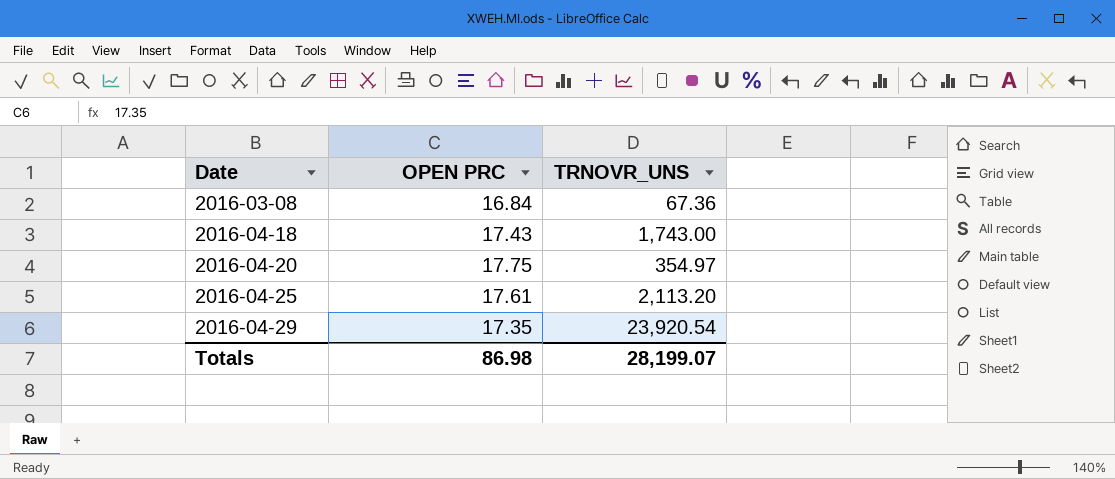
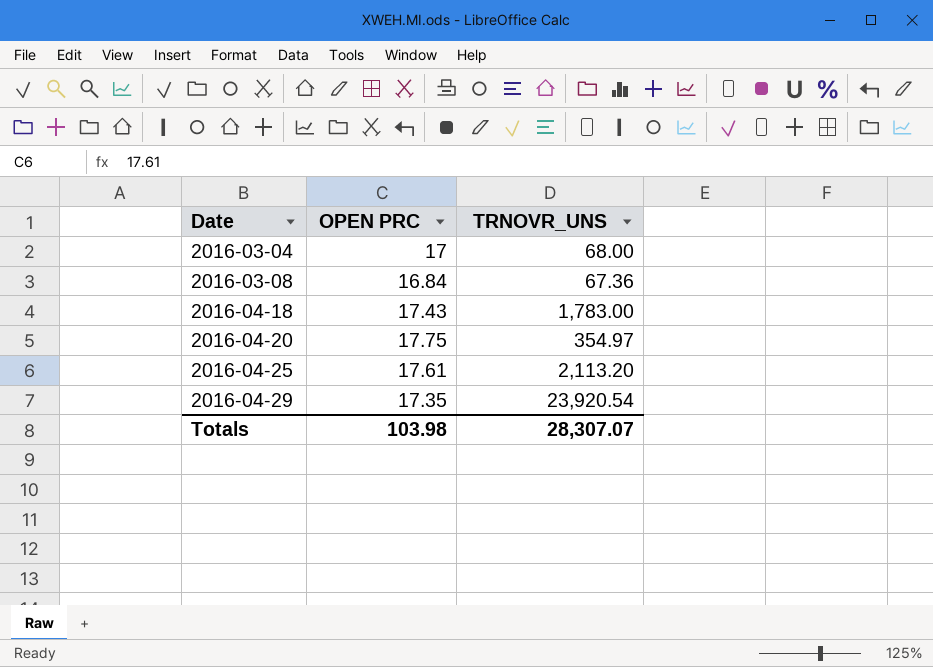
row 2016-03-04: none -> 17 | 68.00
2016-04-18 | TRNOVR_UNS: 1,743.00 -> 1,783.00
Totals | OPEN PRC: 86.98 -> 103.98
Totals | TRNOVR_UNS: 28,199.07 -> 28,307.07

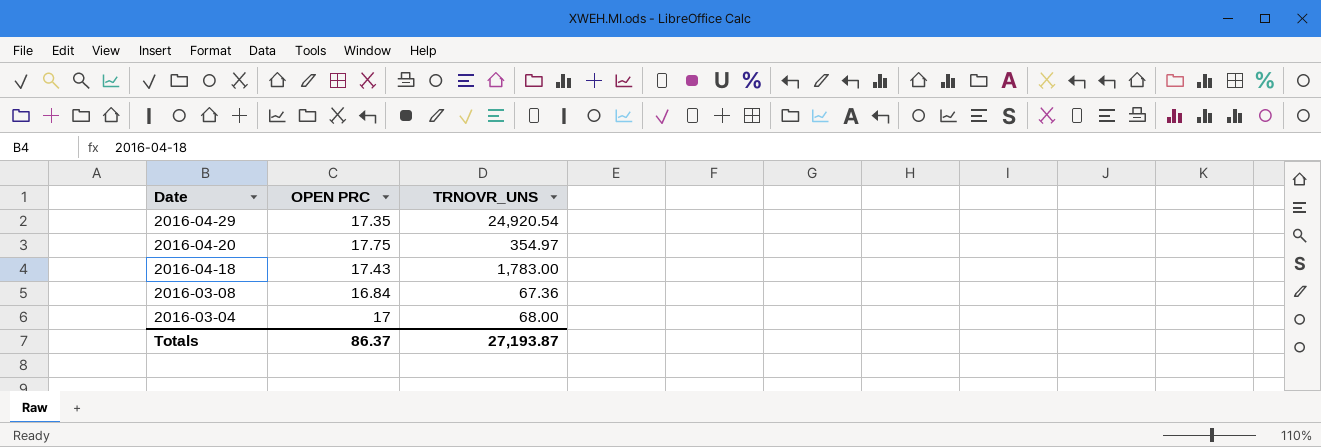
row order: Date ascending -> Date descending
row 2016-04-25: 17.61 | 2,113.20 -> none
2016-04-29 | TRNOVR_UNS: 23,920.54 -> 24,920.54
Totals | OPEN PRC: 103.98 -> 86.37
Totals | TRNOVR_UNS: 28,307.07 -> 27,193.87

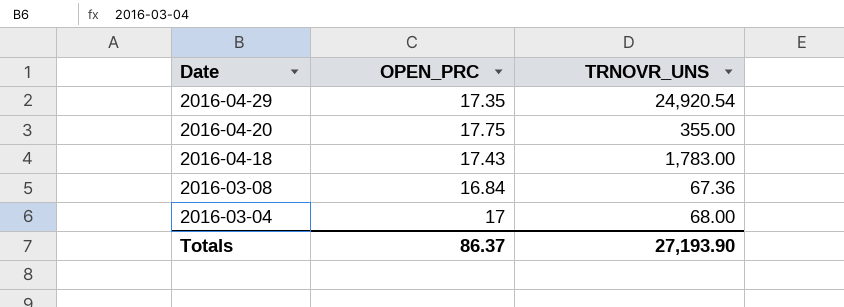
column name: OPEN PRC -> OPEN_PRC
2016-04-20 | TRNOVR_UNS: 354.97 -> 355.00
Totals | TRNOVR_UNS: 27,193.87 -> 27,193.90

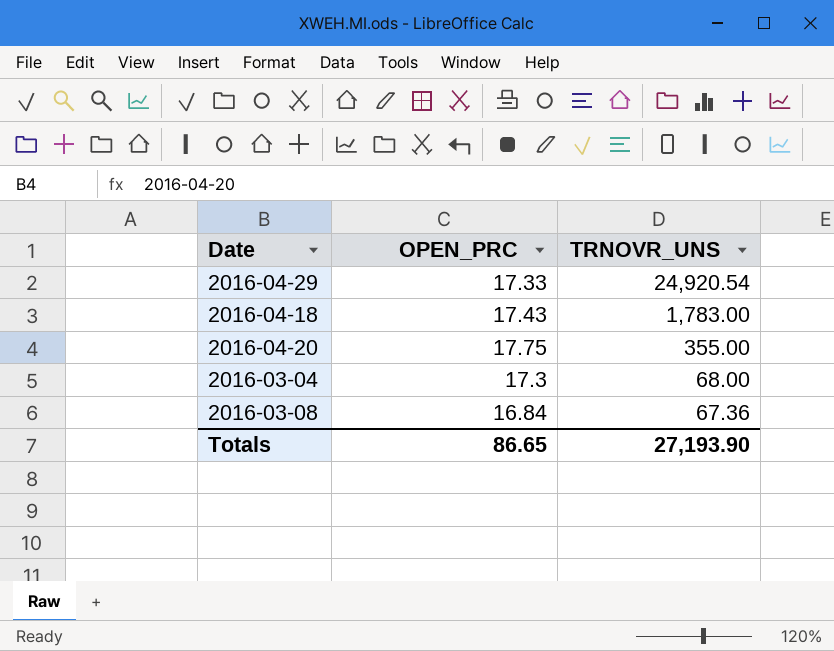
row order: Date descending -> TRNOVR_UNS descending
2016-04-29 | OPEN_PRC: 17.35 -> 17.33
2016-03-04 | OPEN_PRC: 17 -> 17.3
Totals | OPEN_PRC: 86.37 -> 86.65

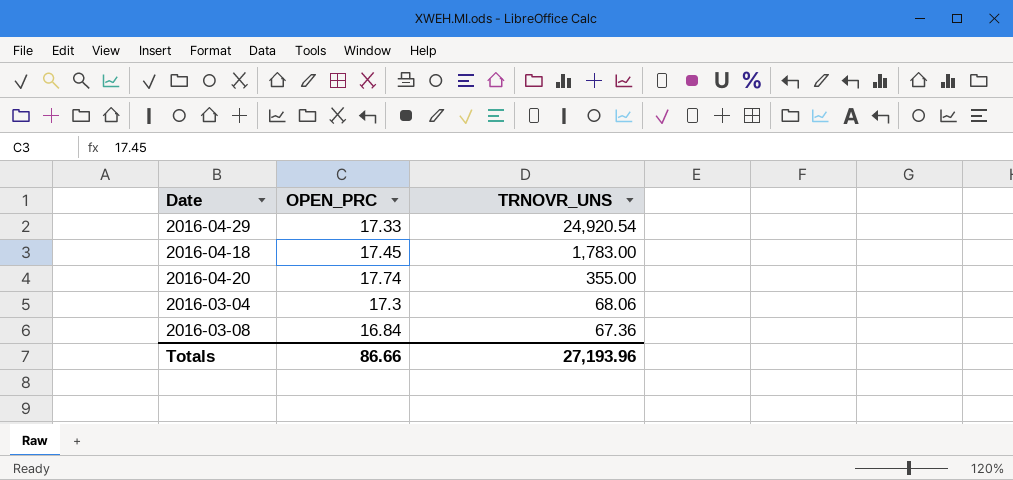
2016-04-18 | OPEN_PRC: 17.43 -> 17.45
2016-04-20 | OPEN_PRC: 17.75 -> 17.74
2016-03-04 | TRNOVR_UNS: 68.00 -> 68.06
Totals | OPEN_PRC: 86.65 -> 86.66
Totals | TRNOVR_UNS: 27,193.90 -> 27,193.96

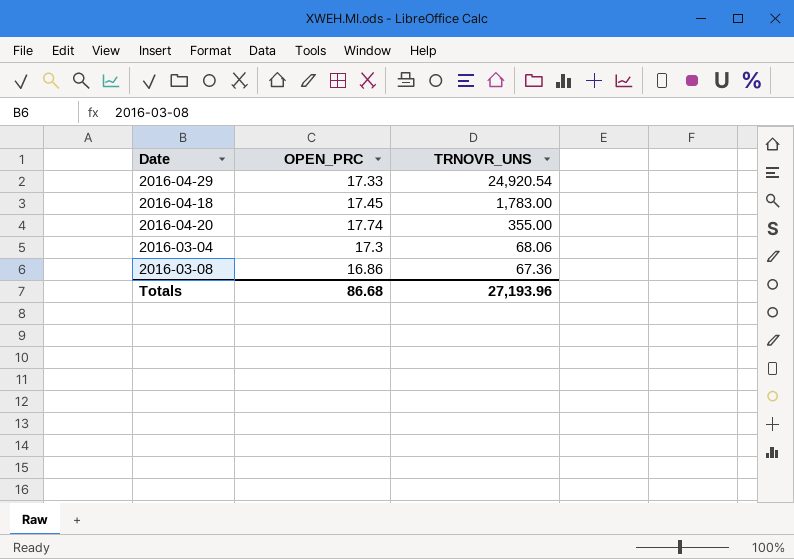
2016-03-08 | OPEN_PRC: 16.84 -> 16.86
Totals | OPEN_PRC: 86.66 -> 86.68

